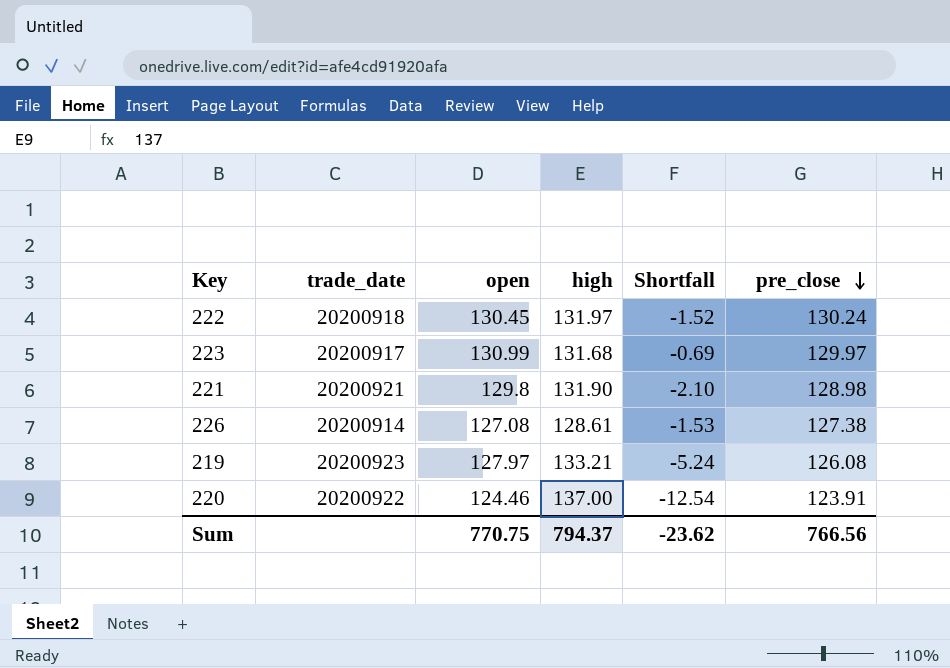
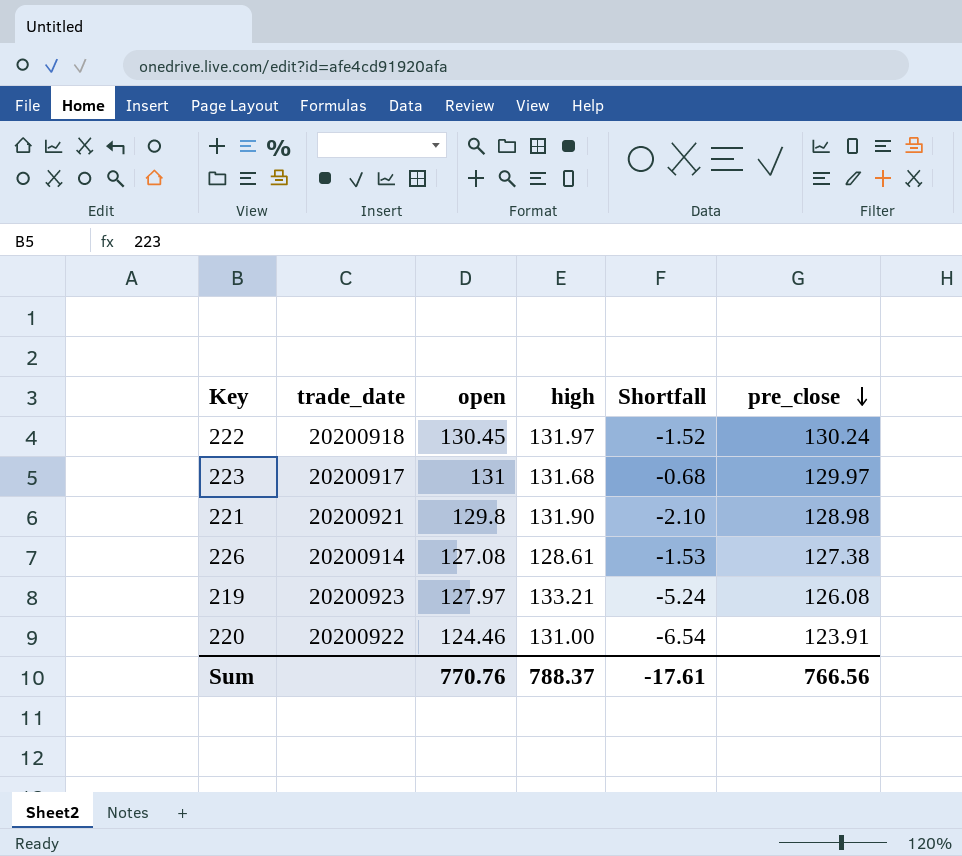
223 | open: 130.99 -> 131
223 | Shortfall: -0.69 -> -0.68
220 | high: 137.00 -> 131.00
220 | Shortfall: -12.54 -> -6.54
Sum | open: 770.75 -> 770.76
Sum | high: 794.37 -> 788.37
Sum | Shortfall: -23.62 -> -17.61

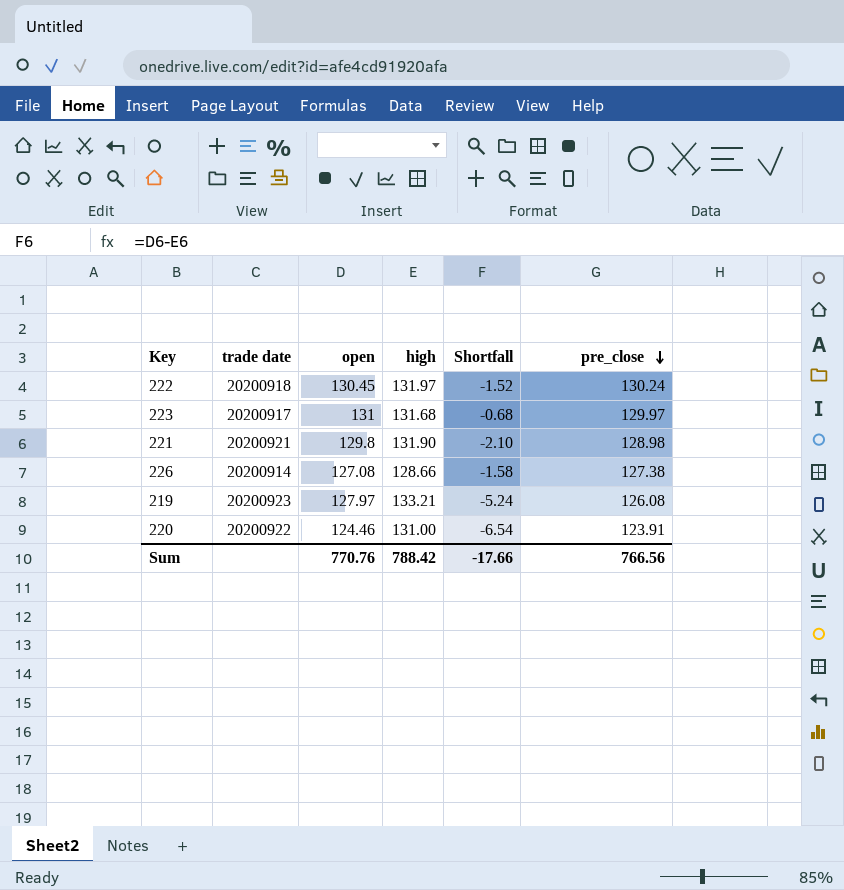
column name: trade_date -> trade date
226 | high: 128.61 -> 128.66
226 | Shortfall: -1.53 -> -1.58
Sum | high: 788.37 -> 788.42
Sum | Shortfall: -17.61 -> -17.66

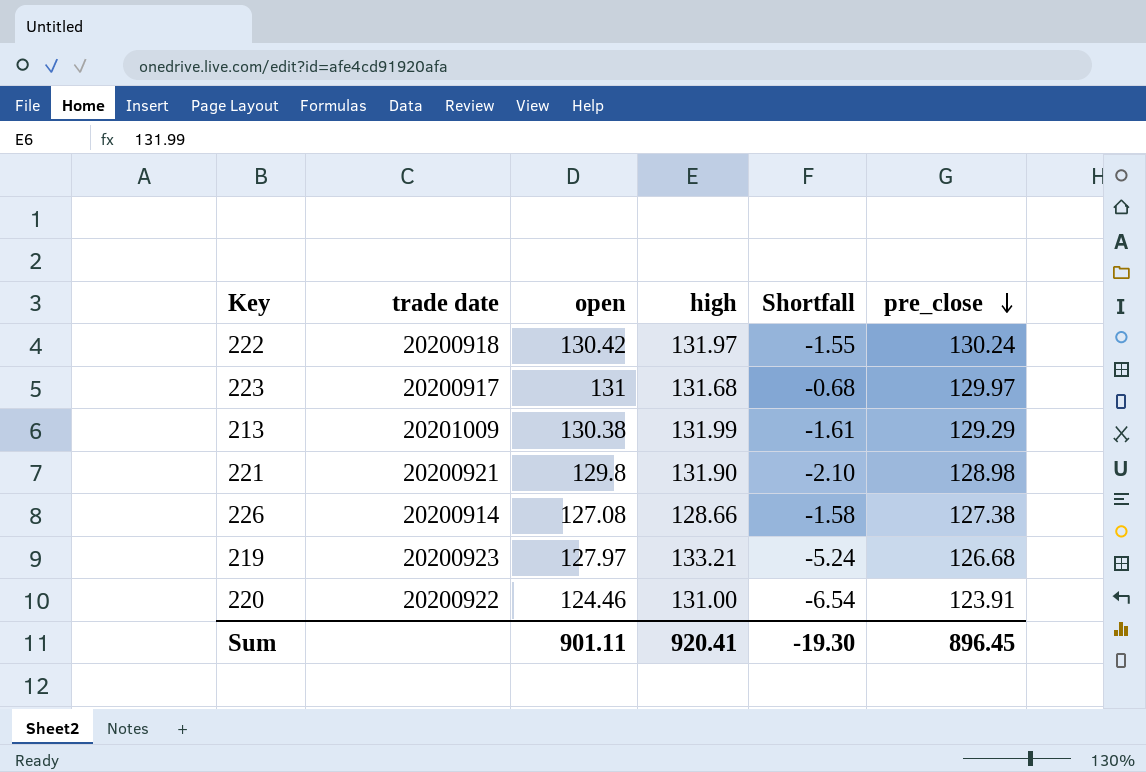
222 | open: 130.45 -> 130.42
222 | Shortfall: -1.52 -> -1.55
row 213: none -> 20201009 | 130.38 | 131.99 | -1.61 | 129.29
219 | pre_close: 126.08 -> 126.68
Sum | open: 770.76 -> 901.11
Sum | high: 788.42 -> 920.41
Sum | Shortfall: -17.66 -> -19.30
Sum | pre_close: 766.56 -> 896.45

